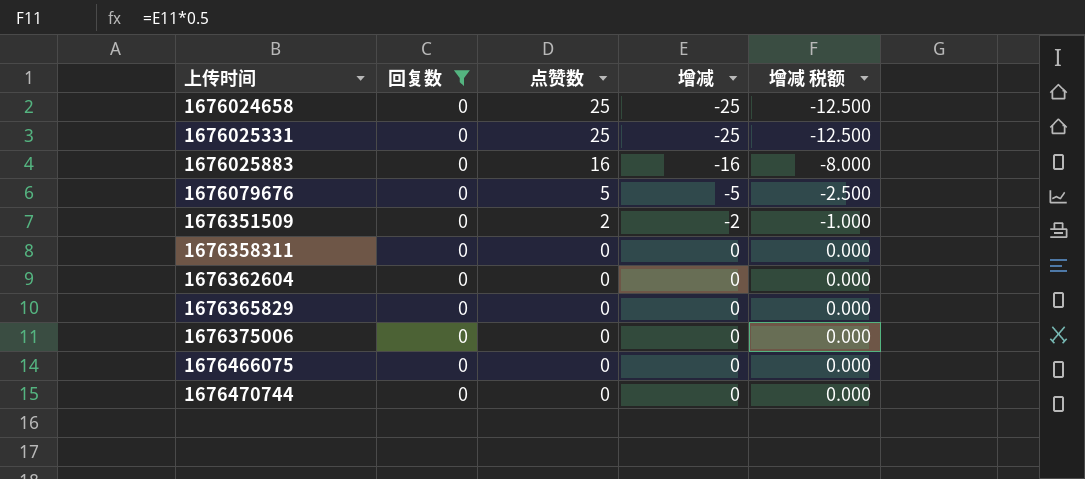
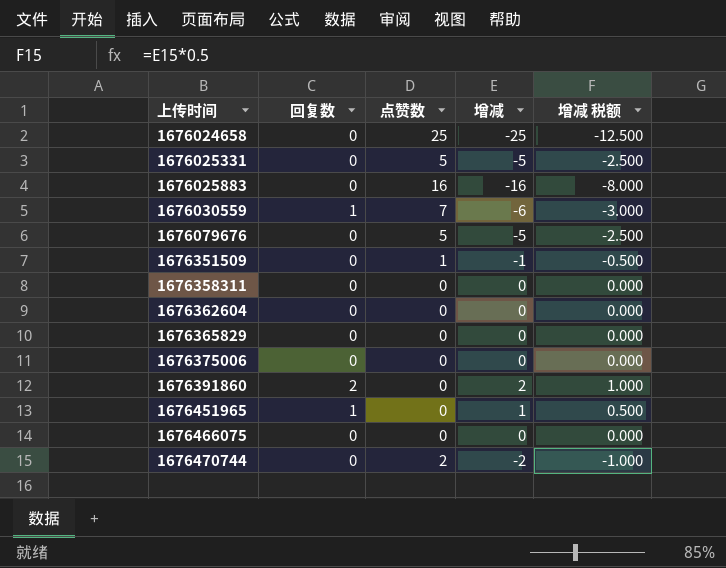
filter: 回复数 = 0 -> none
1676025331 | 点赞数: 25 -> 5
1676025331 | 增减: -25 -> -5
1676025331 | 增减 税额: -12.500 -> -2.500
1676351509 | 点赞数: 2 -> 1
1676351509 | 增减: -2 -> -1
1676351509 | 增减 税额: -1.000 -> -0.500
1676470744 | 点赞数: 0 -> 2
1676470744 | 增减: 0 -> -2
1676470744 | 增减 税额: 0.000 -> -1.000

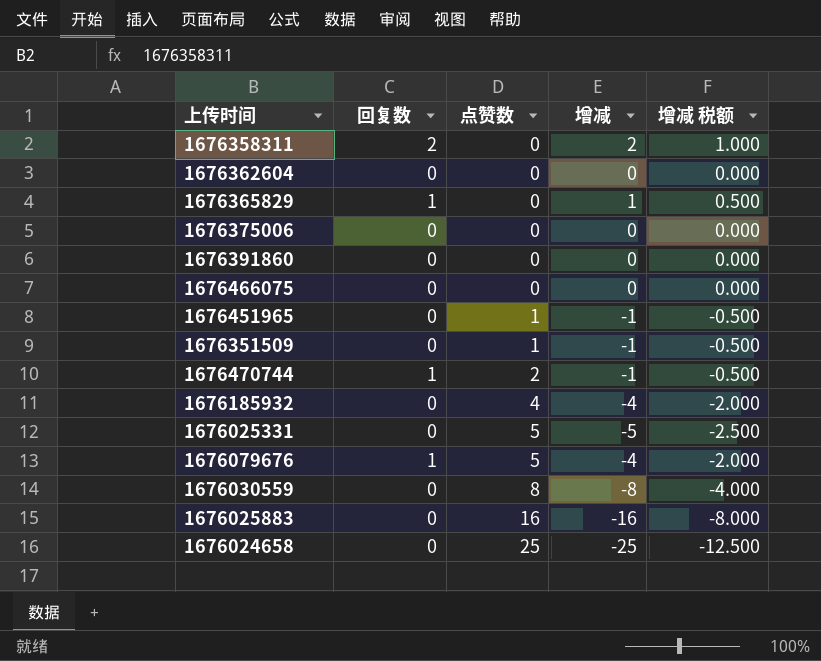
row order: 上传时间 ascending -> 点赞数 ascending
1676358311 | 回复数: 0 -> 2
1676358311 | 增减: 0 -> 2
1676358311 | 增减 税额: 0.000 -> 1.000
1676365829 | 回复数: 0 -> 1
1676365829 | 增减: 0 -> 1
1676365829 | 增减 税额: 0.000 -> 0.500
1676391860 | 回复数: 2 -> 0
1676391860 | 增减: 2 -> 0
1676391860 | 增减 税额: 1.000 -> 0.000
1676451965 | 回复数: 1 -> 0
1676451965 | 点赞数: 0 -> 1
1676451965 | 增减: 1 -> -1
1676451965 | 增减 税额: 0.500 -> -0.500
1676470744 | 回复数: 0 -> 1
1676470744 | 增减: -2 -> -1
1676470744 | 增减 税额: -1.000 -> -0.500
row 1676185932: none -> 0 | 4 | -4 | -2.000
1676079676 | 回复数: 0 -> 1
1676079676 | 增减: -5 -> -4
1676079676 | 增减 税额: -2.500 -> -2.000
1676030559 | 回复数: 1 -> 0
1676030559 | 点赞数: 7 -> 8
1676030559 | 增减: -6 -> -8
1676030559 | 增减 税额: -3.000 -> -4.000

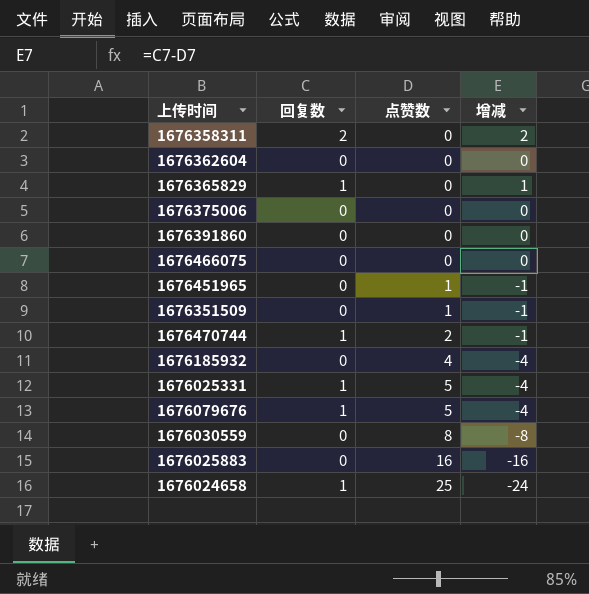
column 增减 税额 | formula: [增减] * 0.5 -> none
1676025331 | 回复数: 0 -> 1
1676025331 | 增减: -5 -> -4
1676024658 | 回复数: 0 -> 1
1676024658 | 增减: -25 -> -24

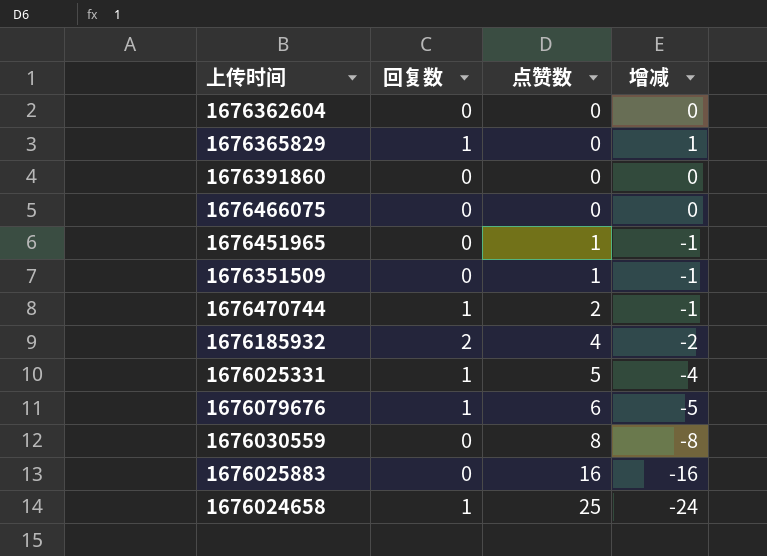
row 1676358311: 2 | 0 | 2 -> none
row 1676375006: 0 | 0 | 0 -> none
1676185932 | 回复数: 0 -> 2
1676185932 | 增减: -4 -> -2
1676079676 | 点赞数: 5 -> 6
1676079676 | 增减: -4 -> -5

